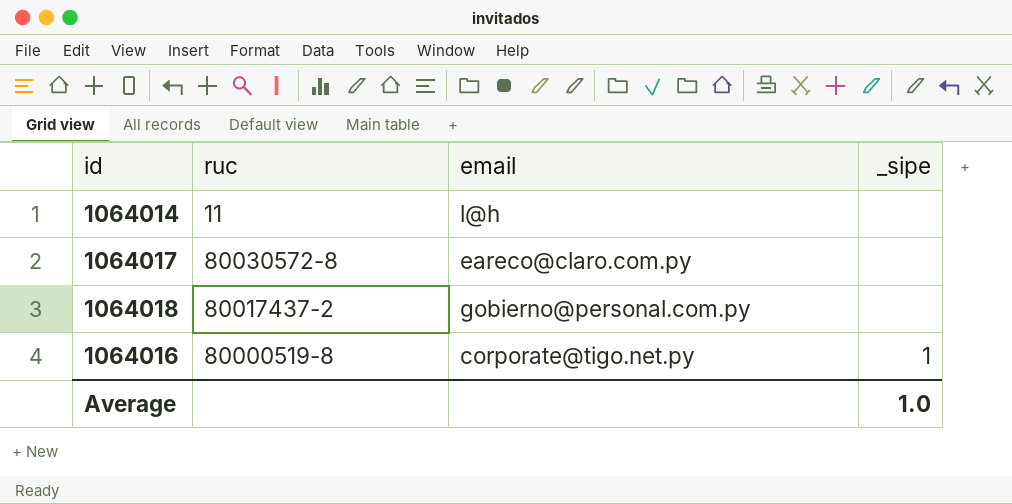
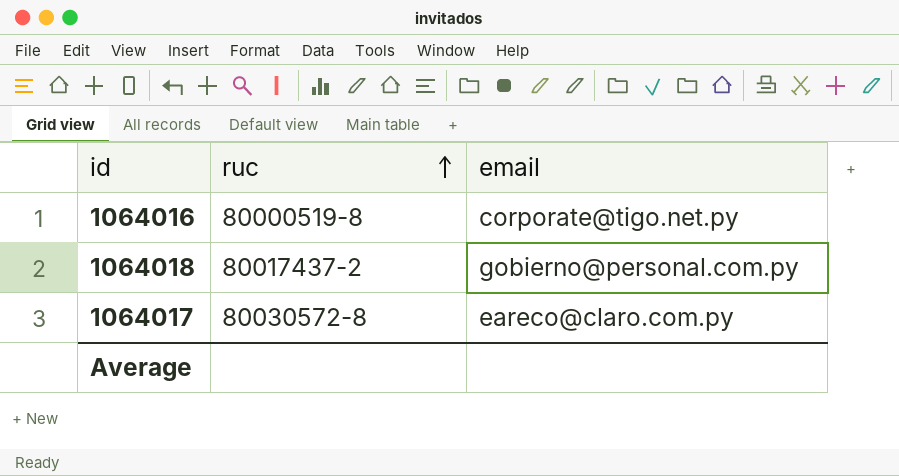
row order: none -> ruc ascending
column _sipe | position: 4 -> none
row 1064014: 11 | l@h | none -> none

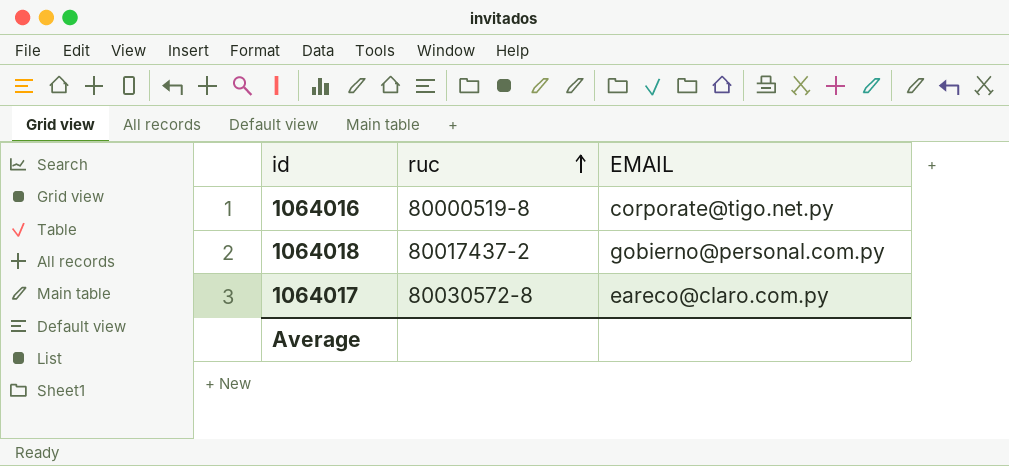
column name: email -> EMAIL

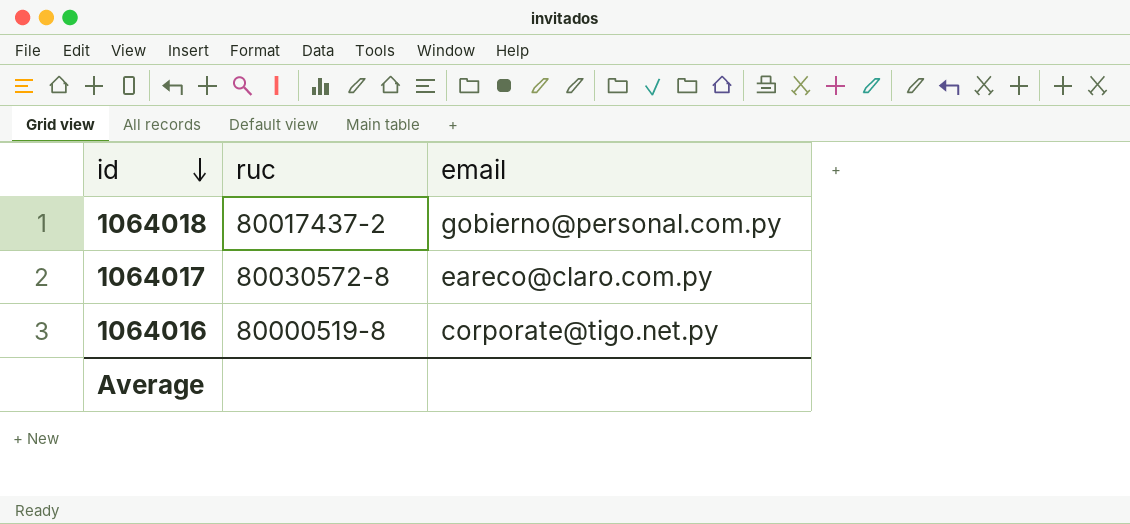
row order: ruc ascending -> id descending
column name: EMAIL -> email

